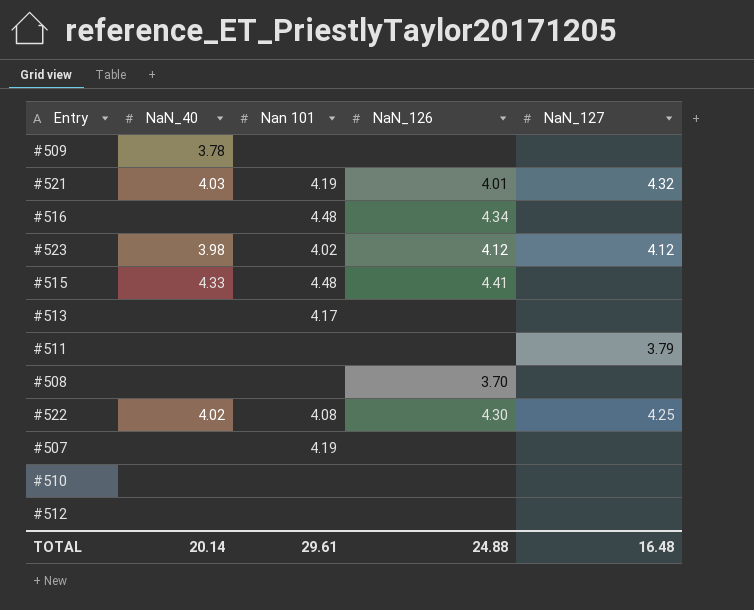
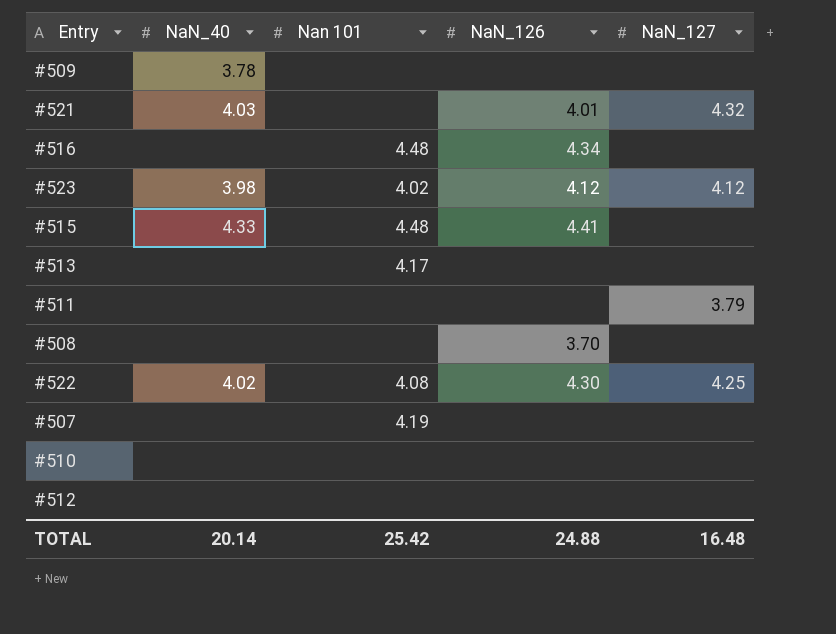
#521 | Nan 101: 4.19 -> none
TOTAL | Nan 101: 29.61 -> 25.42

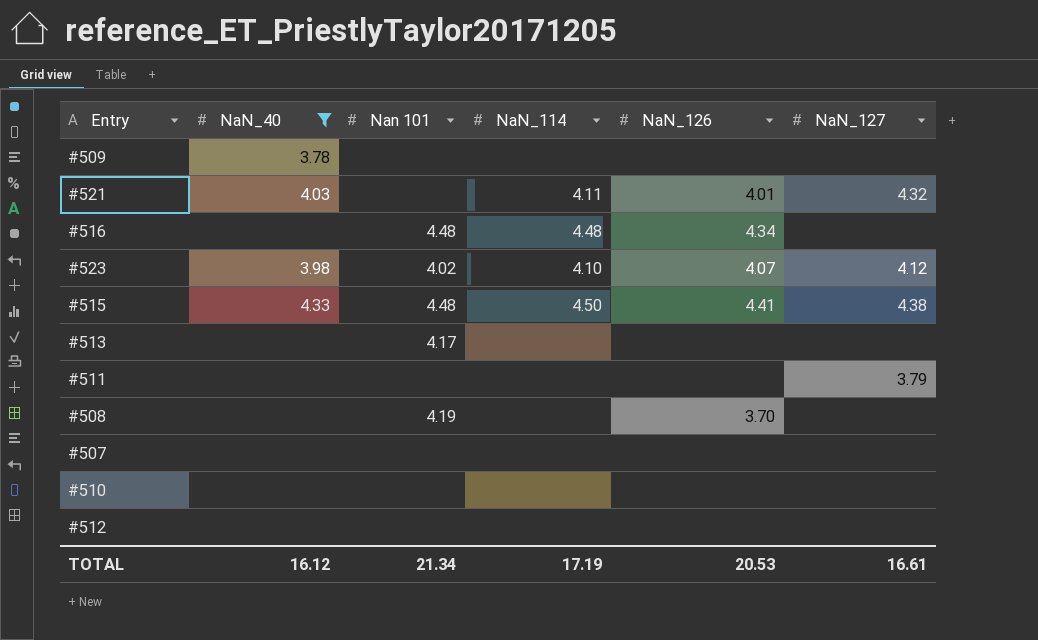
filter: none -> NaN_40 != 4.02
column NaN_114 | position: none -> 4
#523 | NaN_126: 4.12 -> 4.07
#515 | NaN_127: none -> 4.38
#508 | Nan 101: none -> 4.19
#507 | Nan 101: 4.19 -> none
TOTAL | NaN_40: 20.14 -> 16.12
TOTAL | Nan 101: 25.42 -> 21.34
TOTAL | NaN_126: 24.88 -> 20.53
TOTAL | NaN_127: 16.48 -> 16.61

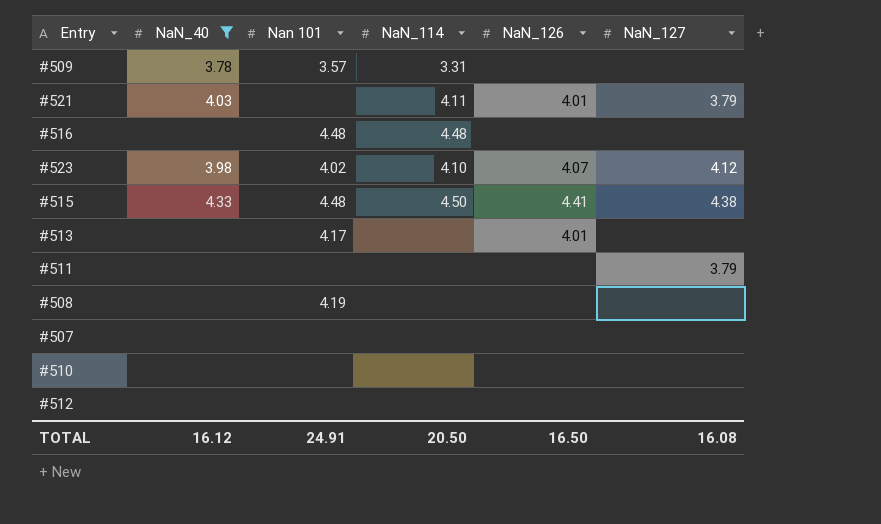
#509 | Nan 101: none -> 3.57
#509 | NaN_114: none -> 3.31
#521 | NaN_127: 4.32 -> 3.79
#516 | NaN_126: 4.34 -> none
#513 | NaN_126: none -> 4.01
#508 | NaN_126: 3.70 -> none
TOTAL | Nan 101: 21.34 -> 24.91
TOTAL | NaN_114: 17.19 -> 20.50
TOTAL | NaN_126: 20.53 -> 16.50
TOTAL | NaN_127: 16.61 -> 16.08

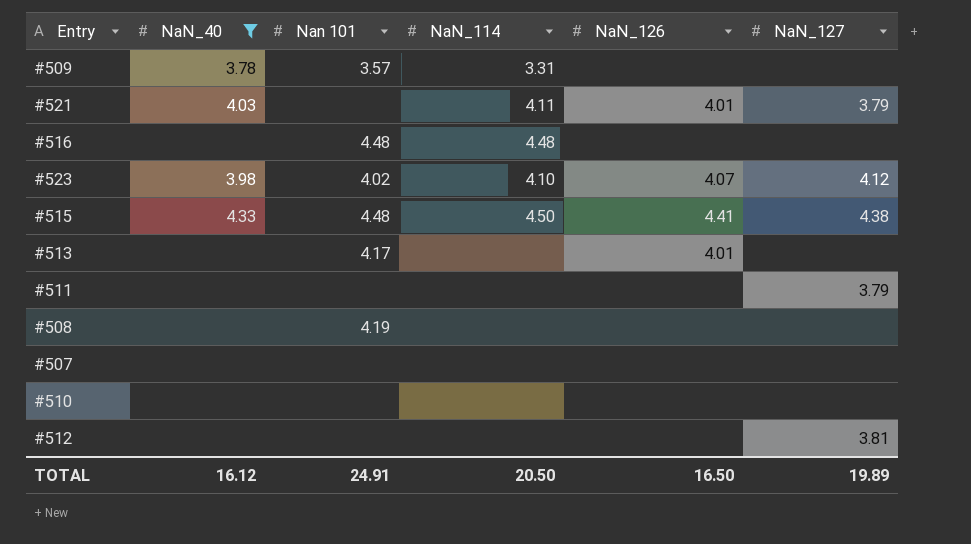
#512 | NaN_127: none -> 3.81
TOTAL | NaN_127: 16.08 -> 19.89

